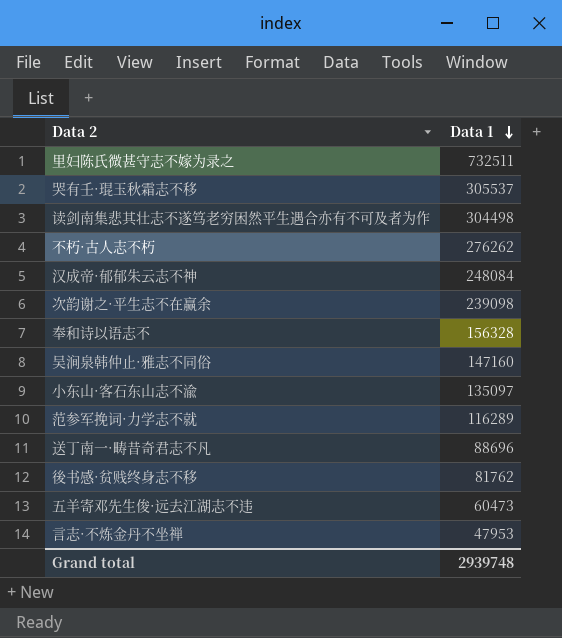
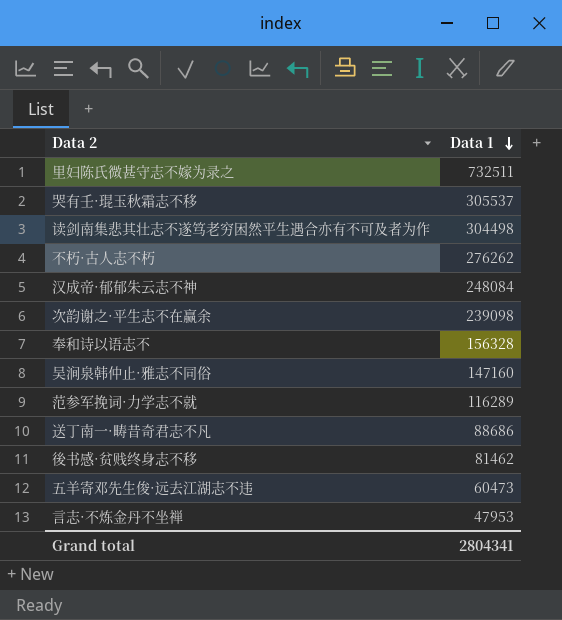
row 小东山·客石东山志不渝: 135097 -> none
送丁南一·畴昔奇君志不凡 | Data 1: 88696 -> 88686
後书感·贫贱终身志不移 | Data 1: 81762 -> 81462
Grand total | Data 1: 2939748 -> 2804341

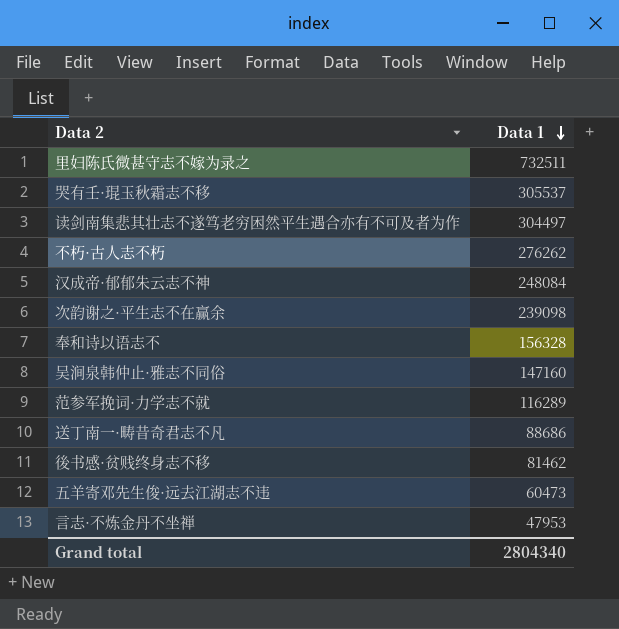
读剑南集悲其壮志不遂笃老穷困然平生遇合亦有不可及者为作 | Data 1: 304498 -> 304497
Grand total | Data 1: 2804341 -> 2804340

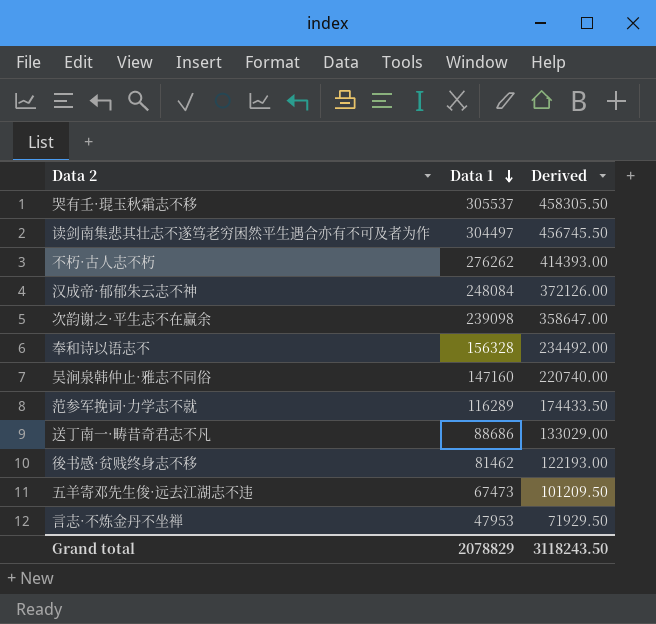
column Derived | formula: none -> [Data 1] * 1.5
row 里妇陈氏微甚守志不嫁为录之: 732511 -> none
五羊寄邓先生俊·远去江湖志不违 | Data 1: 60473 -> 67473
Grand total | Data 1: 2804340 -> 2078829

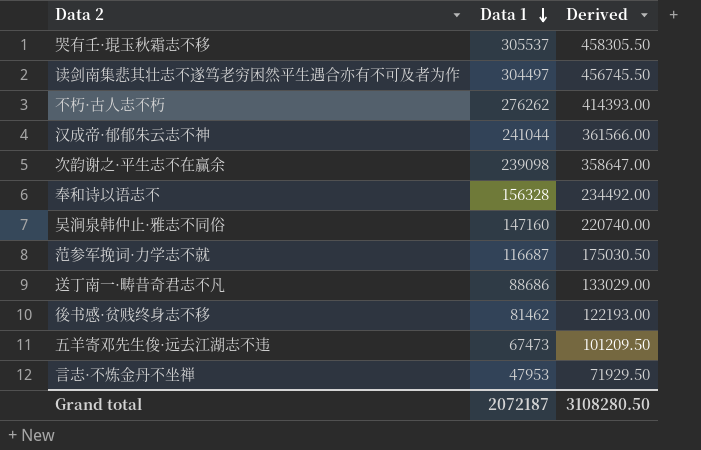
汉成帝·郁郁朱云志不神 | Data 1: 248084 -> 241044
汉成帝·郁郁朱云志不神 | Derived: 372126.00 -> 361566.00
范参军挽词·力学志不就 | Data 1: 116289 -> 116687
范参军挽词·力学志不就 | Derived: 174433.50 -> 175030.50
Grand total | Data 1: 2078829 -> 2072187
Grand total | Derived: 3118243.50 -> 3108280.50

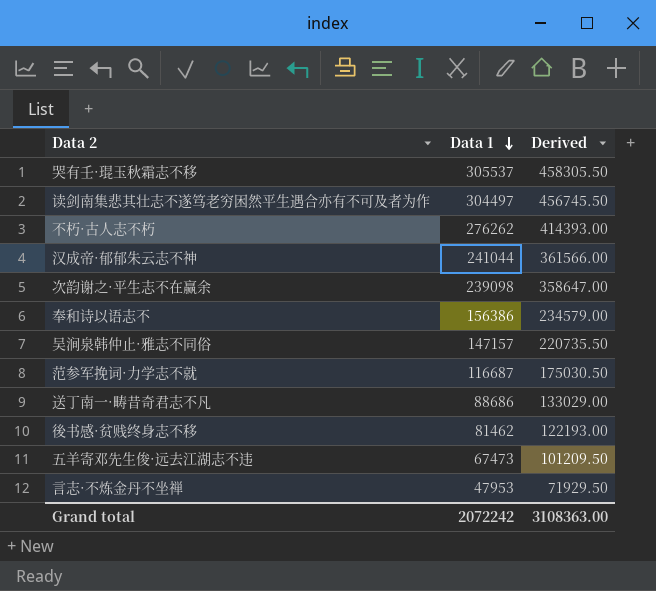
奉和诗以语志不 | Data 1: 156328 -> 156386
奉和诗以语志不 | Derived: 234492.00 -> 234579.00
吴涧泉韩仲止·雅志不同俗 | Data 1: 147160 -> 147157
吴涧泉韩仲止·雅志不同俗 | Derived: 220740.00 -> 220735.50
Grand total | Data 1: 2072187 -> 2072242
Grand total | Derived: 3108280.50 -> 3108363.00

